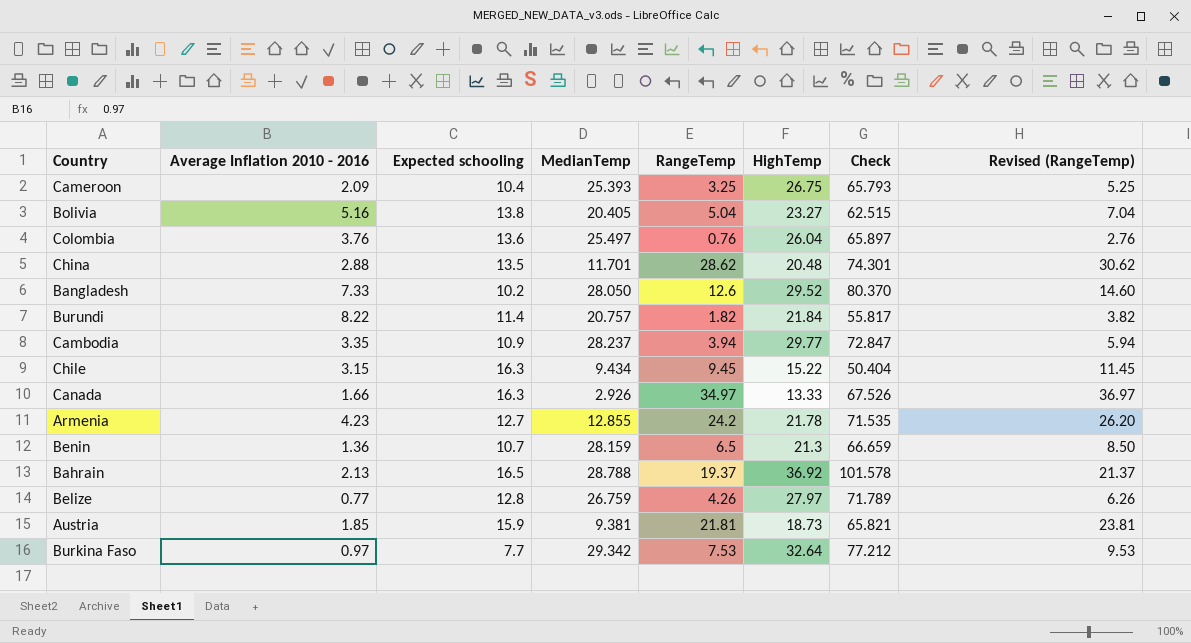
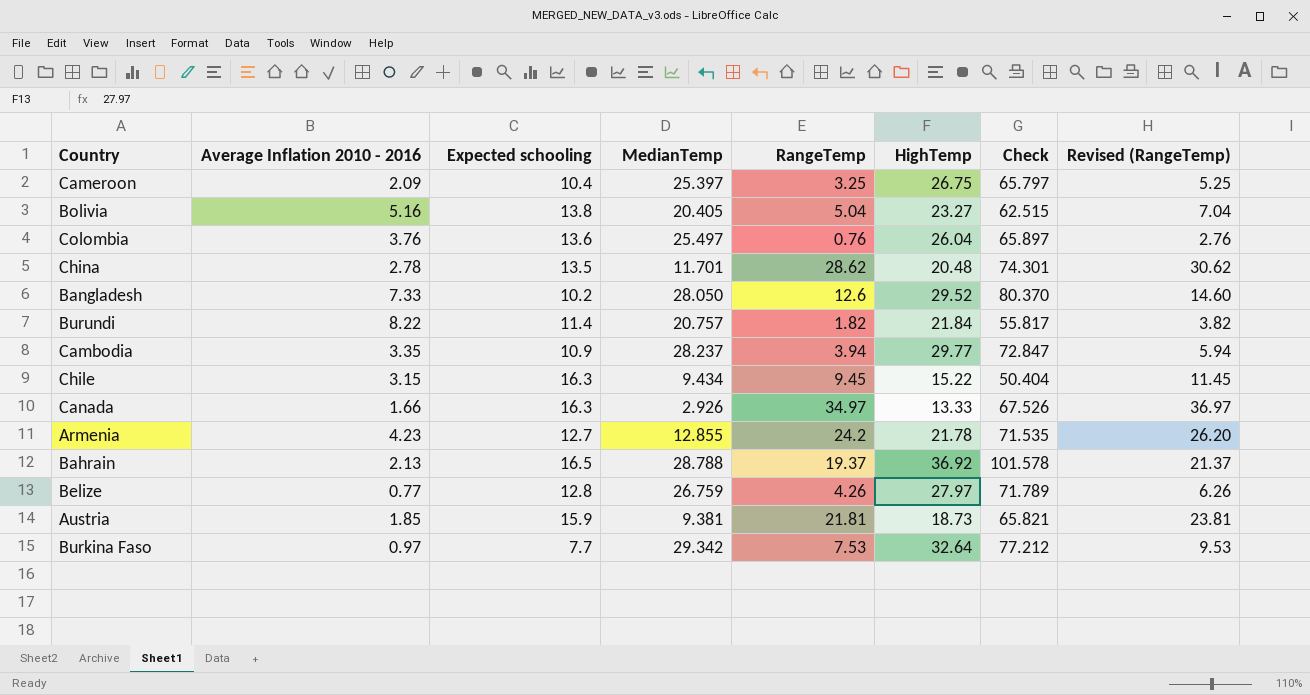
row Benin: 1.36 | 10.7 | 28.159 | 6.5 | 21.3 | 66.659 | 8.50 -> none
Cameroon | MedianTemp: 25.393 -> 25.397
Cameroon | Check: 65.793 -> 65.797
China | Average Inflation 2010 - 2016: 2.88 -> 2.78

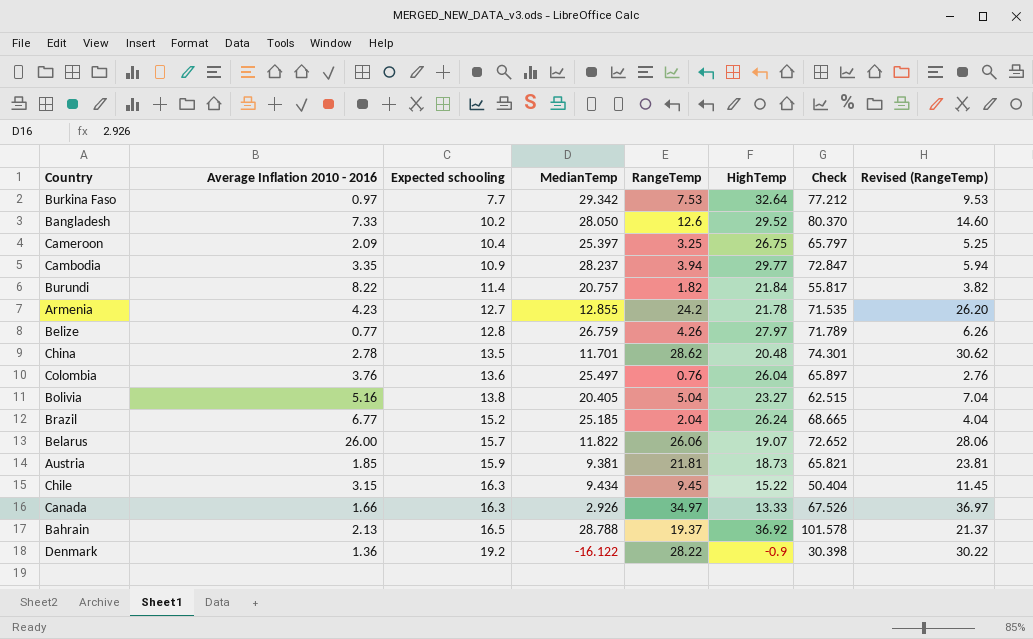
row order: none -> Expected schooling ascending
row Brazil: none -> 6.77 | 15.2 | 25.185 | 2.04 | 26.24 | 68.665 | 4.04
row Belarus: none -> 26.00 | 15.7 | 11.822 | 26.06 | 19.07 | 72.652 | 28.06
row Denmark: none -> 1.36 | 19.2 | -16.122 | 28.22 | -0.9 | 30.398 | 30.22

